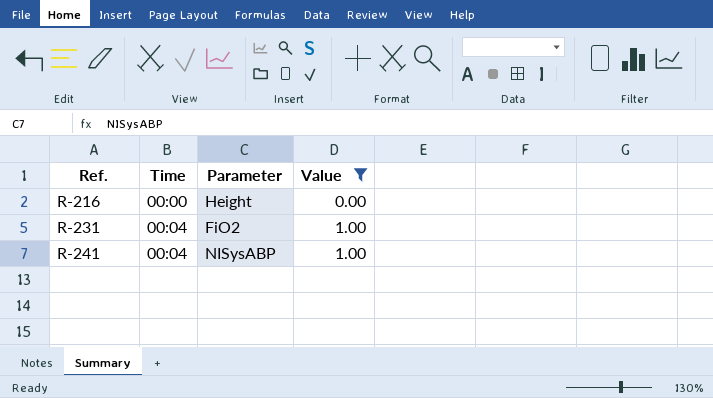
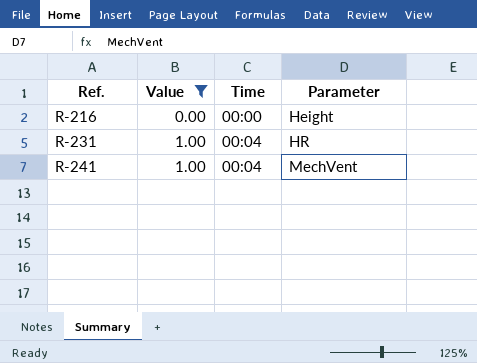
column Value | position: 4 -> 2
R-231 | Parameter: FiO2 -> HR
R-241 | Parameter: NISysABP -> MechVent

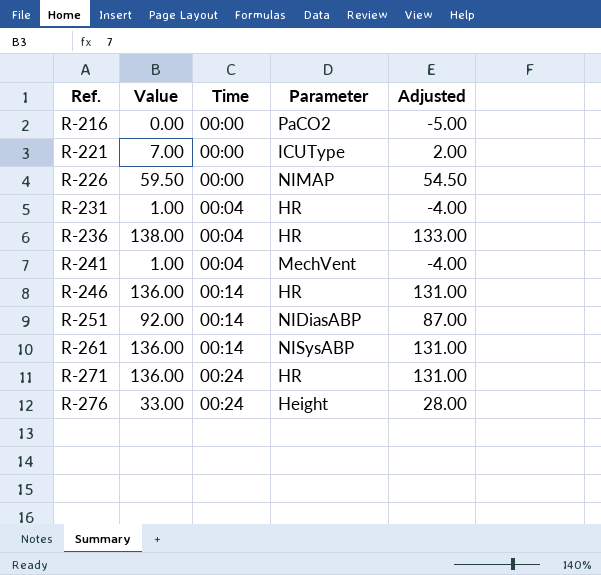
filter: Value <= 1.00 -> none
column Adjusted | formula: none -> [Value] - 5
R-216 | Parameter: Height -> PaCO2

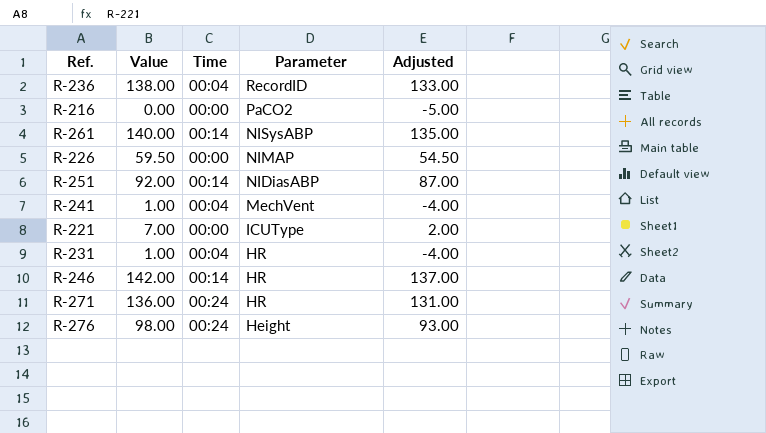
row order: Ref. ascending -> Parameter descending
R-236 | Parameter: HR -> RecordID
R-261 | Value: 136.00 -> 140.00
R-261 | Adjusted: 131.00 -> 135.00
R-246 | Value: 136.00 -> 142.00
R-246 | Adjusted: 131.00 -> 137.00
R-276 | Value: 33.00 -> 98.00
R-276 | Adjusted: 28.00 -> 93.00

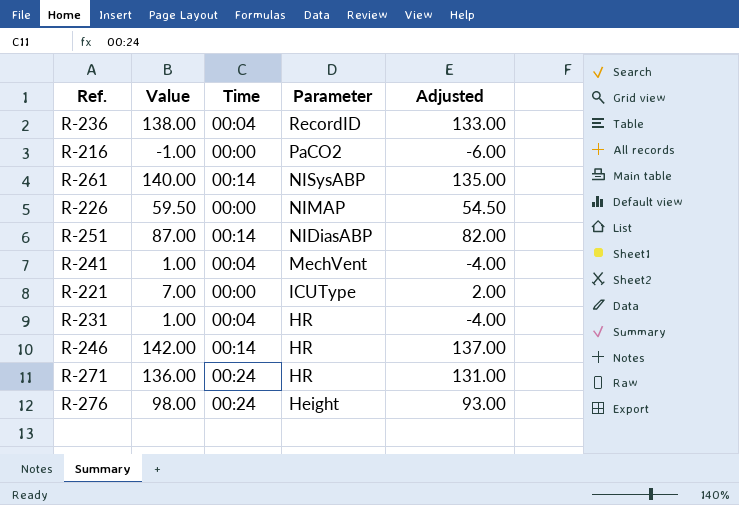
R-216 | Value: 0.00 -> -1.00
R-216 | Adjusted: -5.00 -> -6.00
R-251 | Value: 92.00 -> 87.00
R-251 | Adjusted: 87.00 -> 82.00

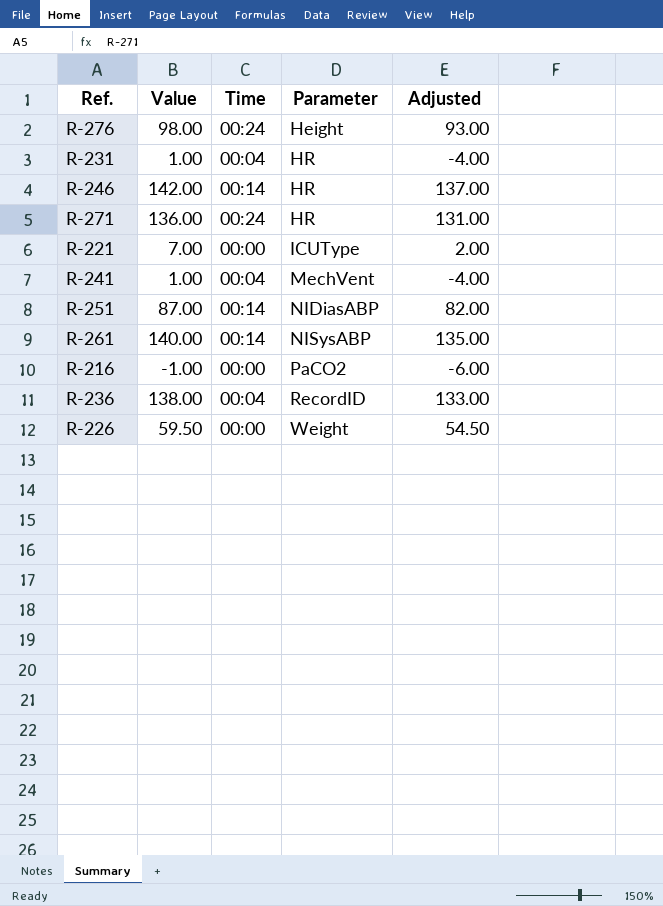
row order: Parameter descending -> Parameter ascending
R-226 | Parameter: NIMAP -> Weight

